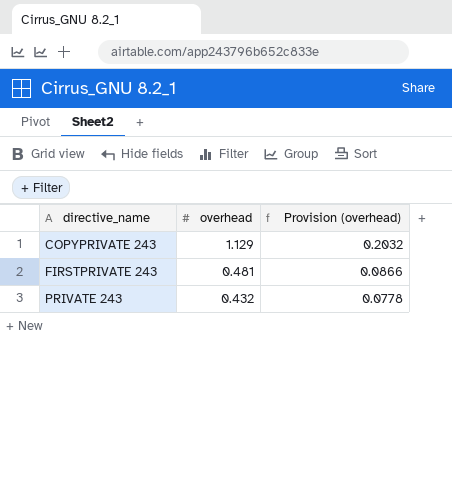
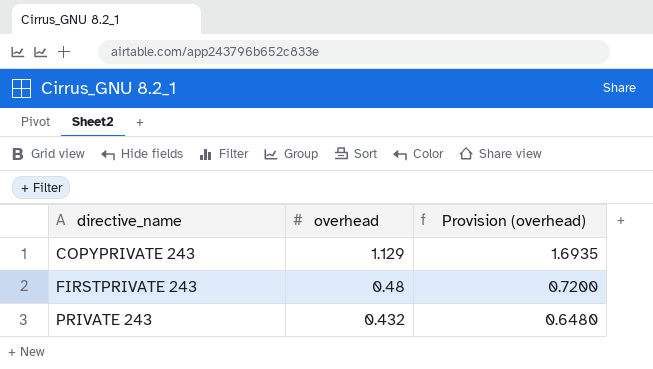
column Provision (overhead) | formula: [overhead] * 0.18 -> [overhead] * 1.5
FIRSTPRIVATE 243 | overhead: 0.481 -> 0.48

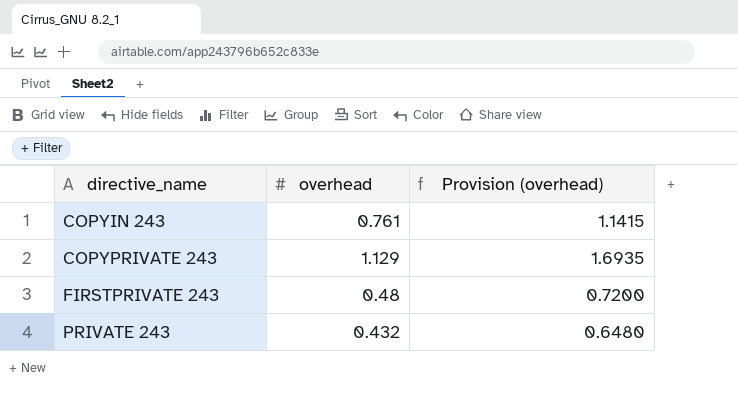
row COPYIN 243: none -> 0.761 | 1.1415

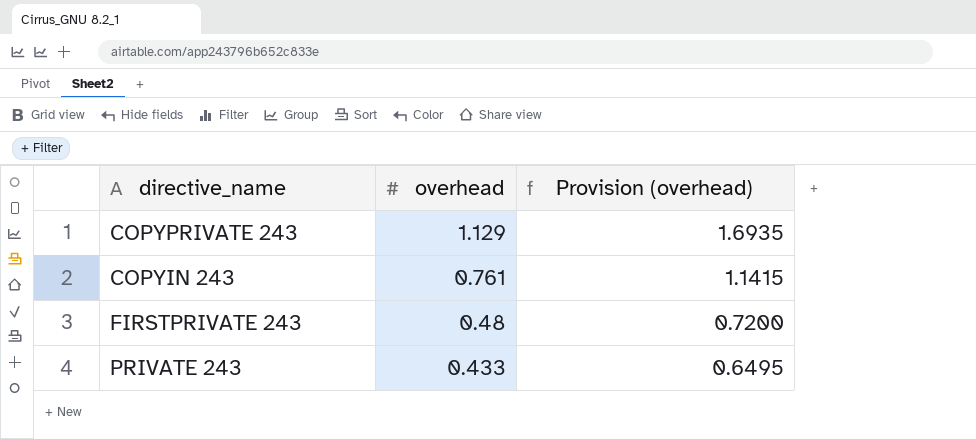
row order: directive_name ascending -> overhead descending
PRIVATE 243 | overhead: 0.432 -> 0.433
PRIVATE 243 | Provision (overhead): 0.6480 -> 0.6495

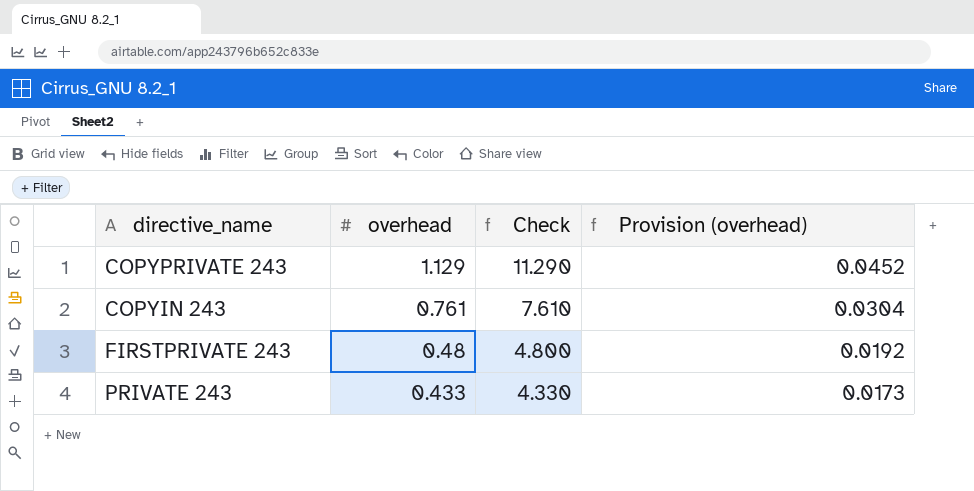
column Check | formula: none -> [overhead] * 10
column Provision (overhead) | formula: [overhead] * 1.5 -> [overhead] * 0.04

